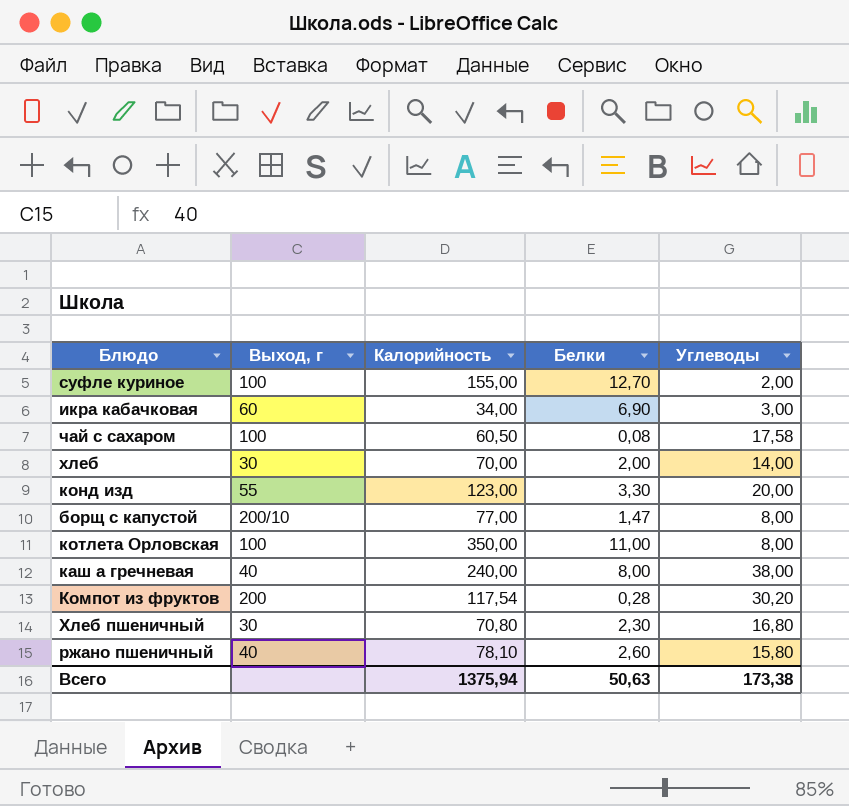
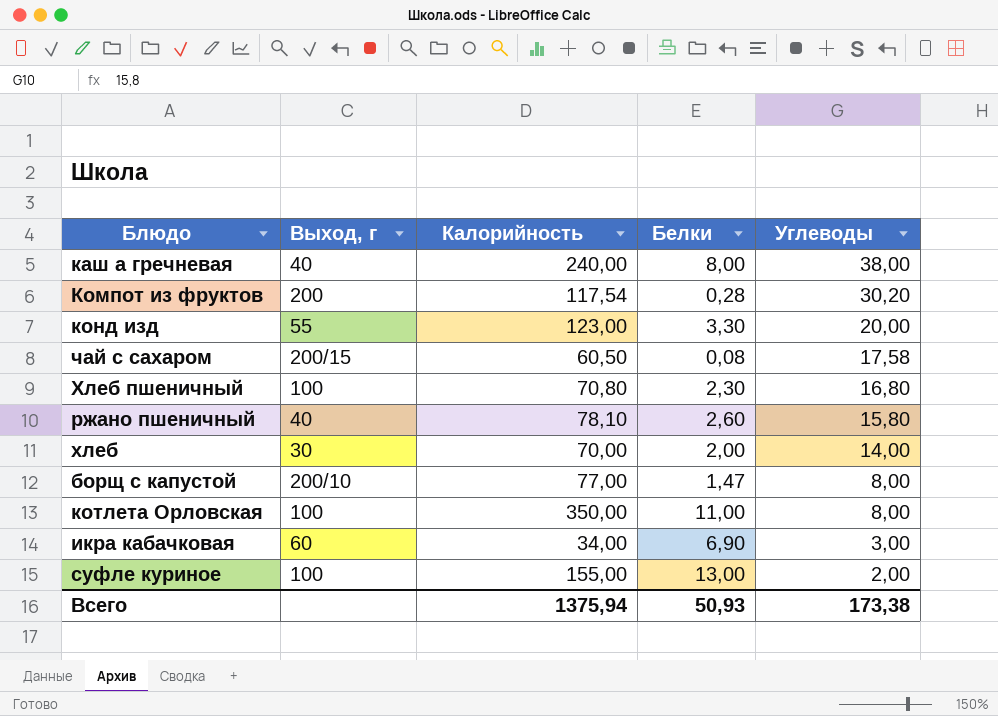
row order: none -> Углеводы descending
чай с сахаром | Выход, г: 100 -> 200/15
Хлеб пшеничный | Выход, г: 30 -> 100
суфле куриное | Белки: 12,70 -> 13,00
Всего | Белки: 50,63 -> 50,93

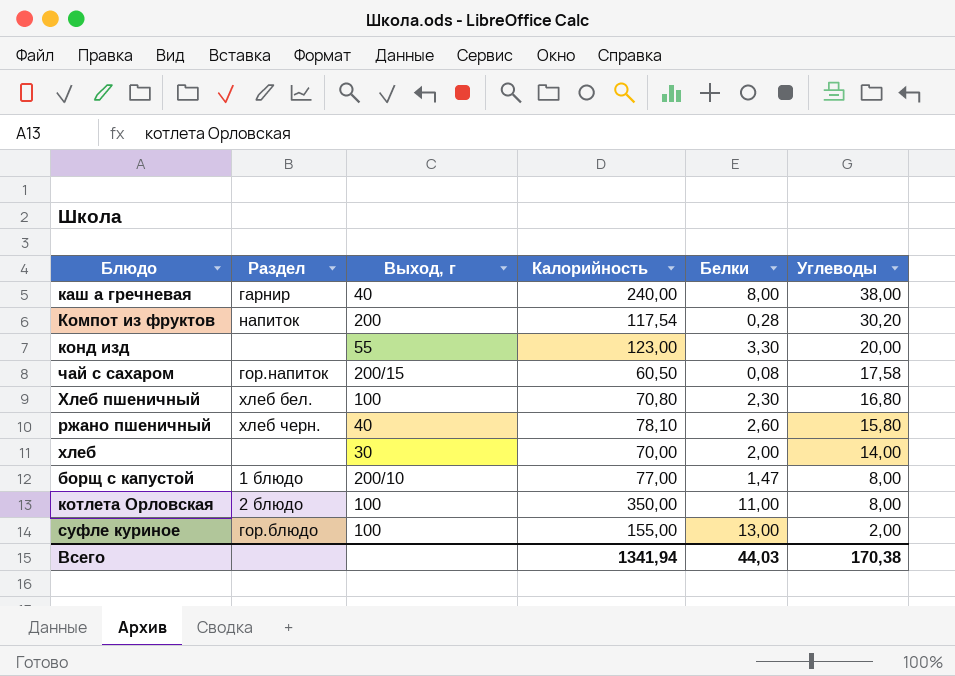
column Раздел | position: none -> 2
row икра кабачковая: 60 | 34,00 | 6,90 | 3,00 -> none
Всего | Калорийность: 1375,94 -> 1341,94
Всего | Белки: 50,93 -> 44,03
Всего | Углеводы: 173,38 -> 170,38

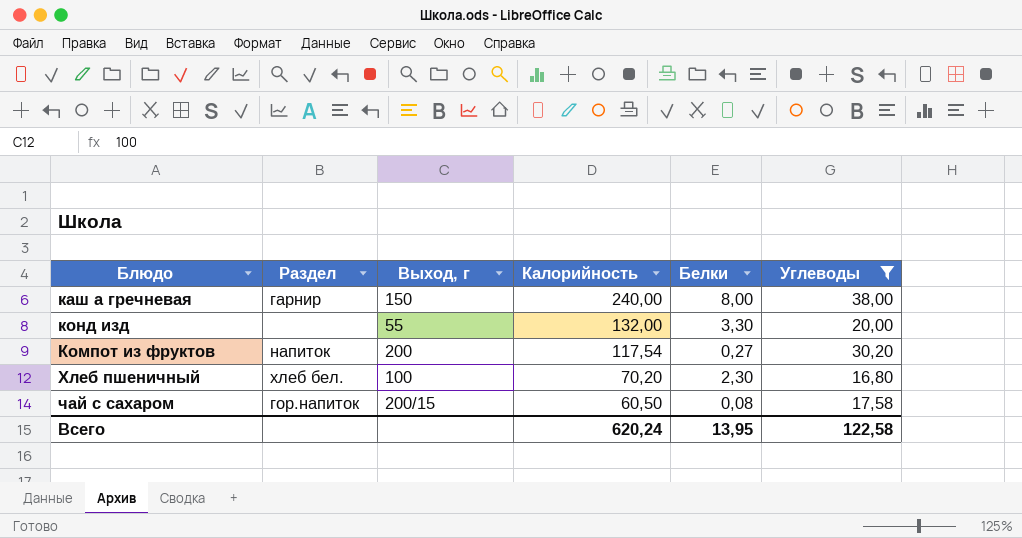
filter: none -> Углеводы >= 16,80
row order: Углеводы descending -> Калорийность descending
каш а гречневая | Выход, г: 40 -> 150
конд изд | Калорийность: 123,00 -> 132,00
Компот из фруктов | Белки: 0,28 -> 0,27
Хлеб пшеничный | Калорийность: 70,80 -> 70,20
Всего | Калорийность: 1341,94 -> 620,24
Всего | Белки: 44,03 -> 13,95
Всего | Углеводы: 170,38 -> 122,58

